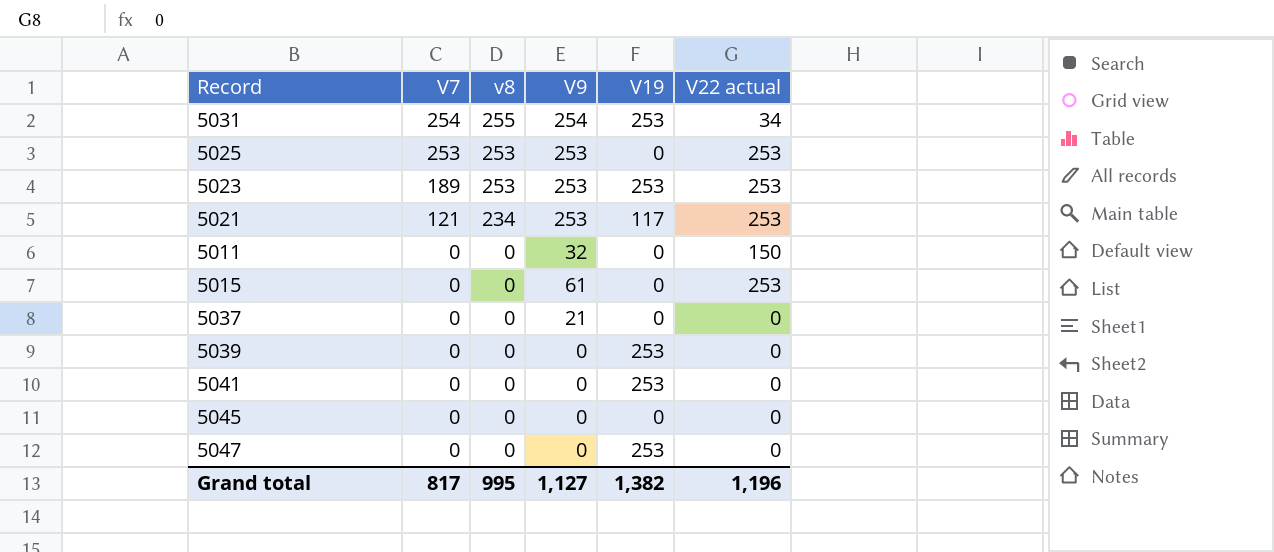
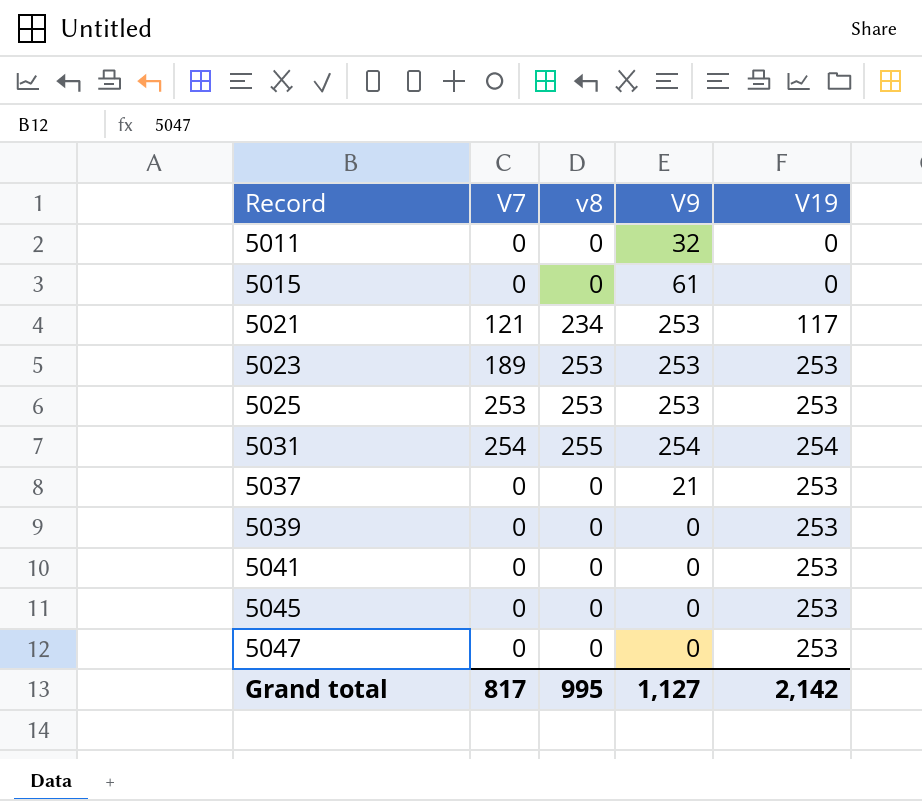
row order: V7 descending -> Record ascending
column V22 actual | position: 6 -> none
5025 | V19: 0 -> 253
5031 | V19: 253 -> 254
5037 | V19: 0 -> 253
5045 | V19: 0 -> 253
Grand total | V19: 1,382 -> 2,142

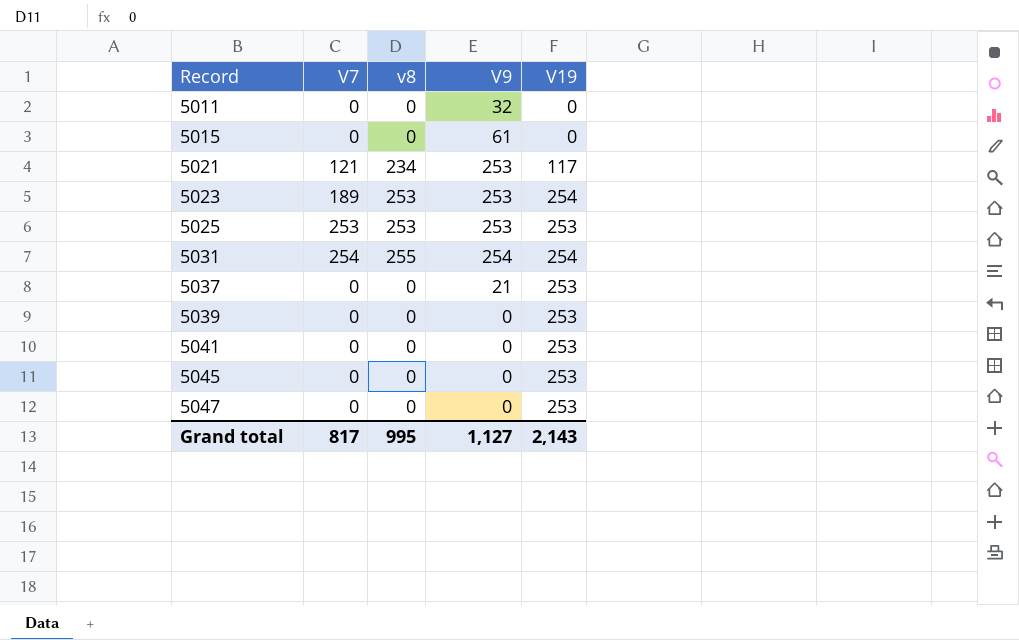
5023 | V19: 253 -> 254
Grand total | V19: 2,142 -> 2,143

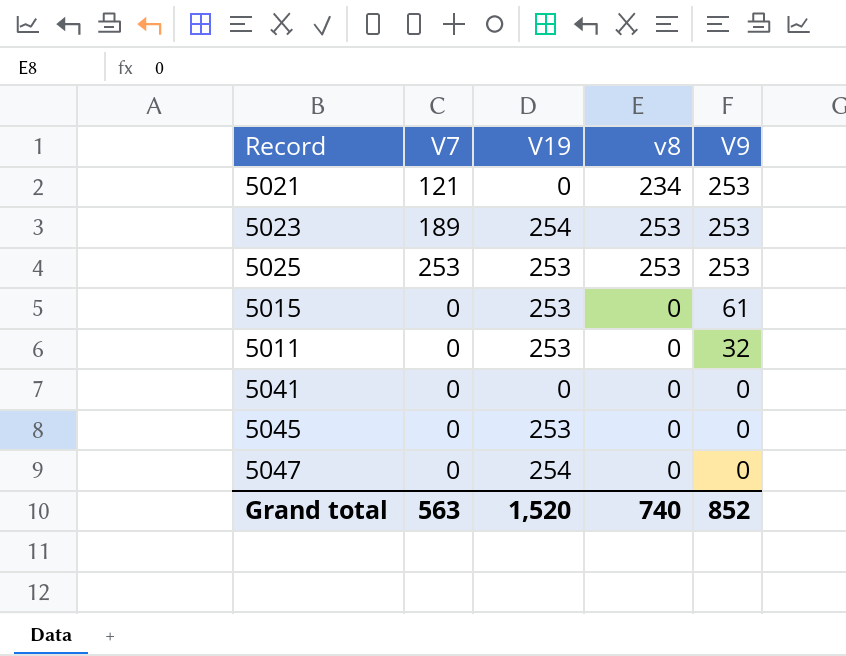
row order: Record ascending -> V9 descending
column V19 | position: 5 -> 3
row 5031: 254 | 255 | 254 | 254 -> none
row 5037: 0 | 0 | 21 | 253 -> none
row 5039: 0 | 0 | 0 | 253 -> none
5021 | V19: 117 -> 0
5015 | V19: 0 -> 253
5011 | V19: 0 -> 253
5041 | V19: 253 -> 0
5047 | V19: 253 -> 254
Grand total | V7: 817 -> 563
Grand total | V19: 2,143 -> 1,520
Grand total | v8: 995 -> 740
Grand total | V9: 1,127 -> 852

